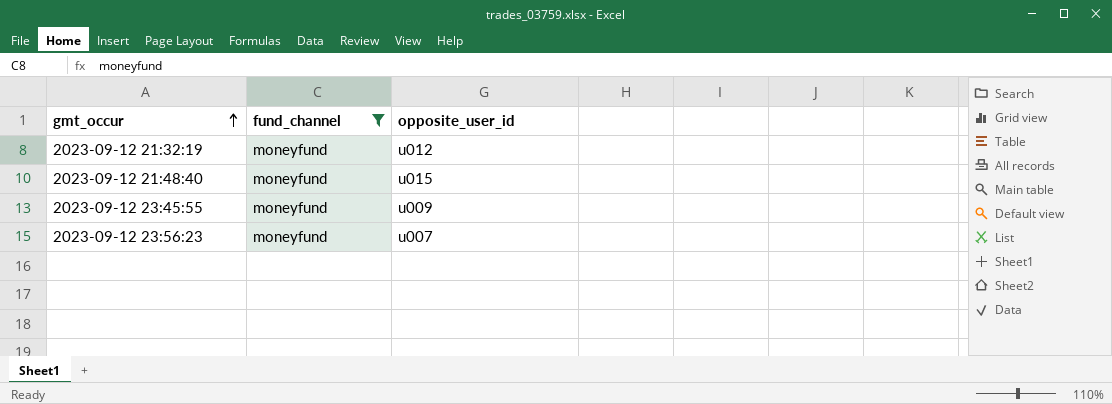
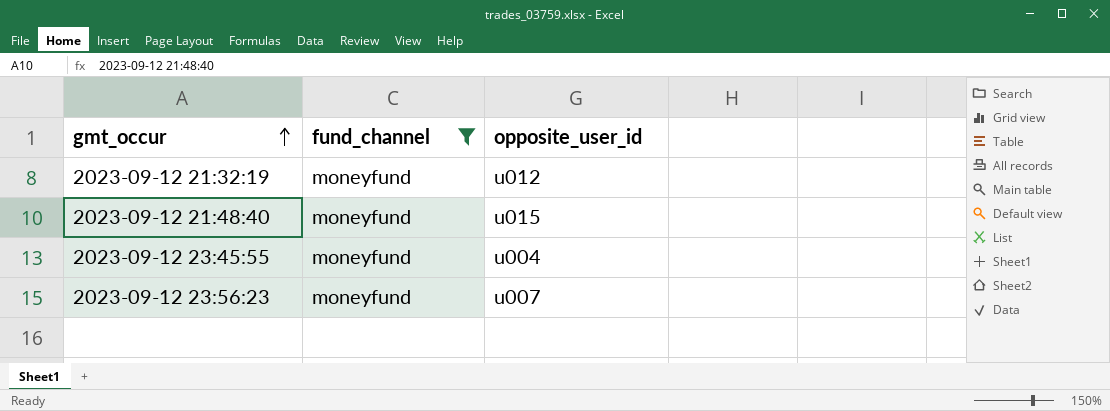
2023-09-12 23:45:55 | opposite_user_id: u009 -> u004

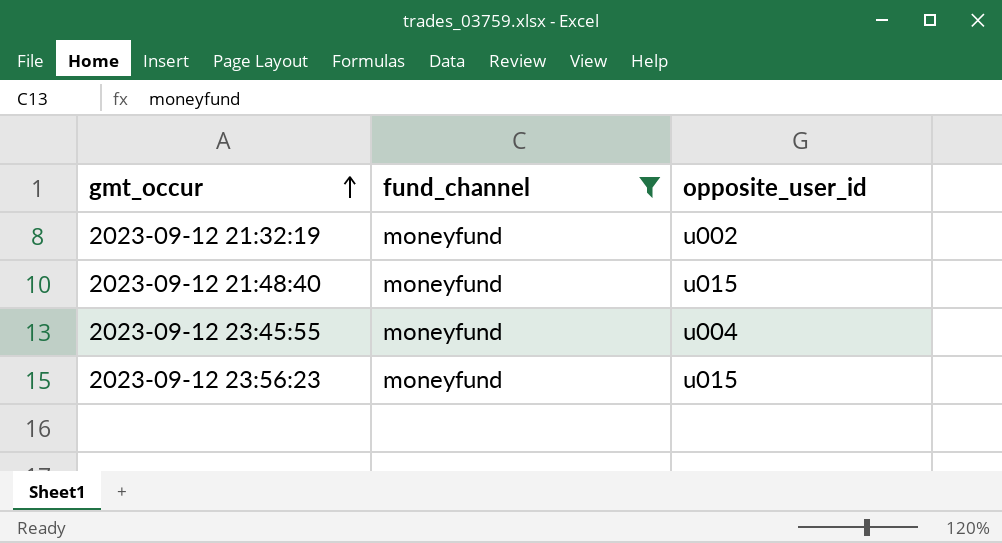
2023-09-12 21:32:19 | opposite_user_id: u012 -> u002
2023-09-12 23:56:23 | opposite_user_id: u007 -> u015

